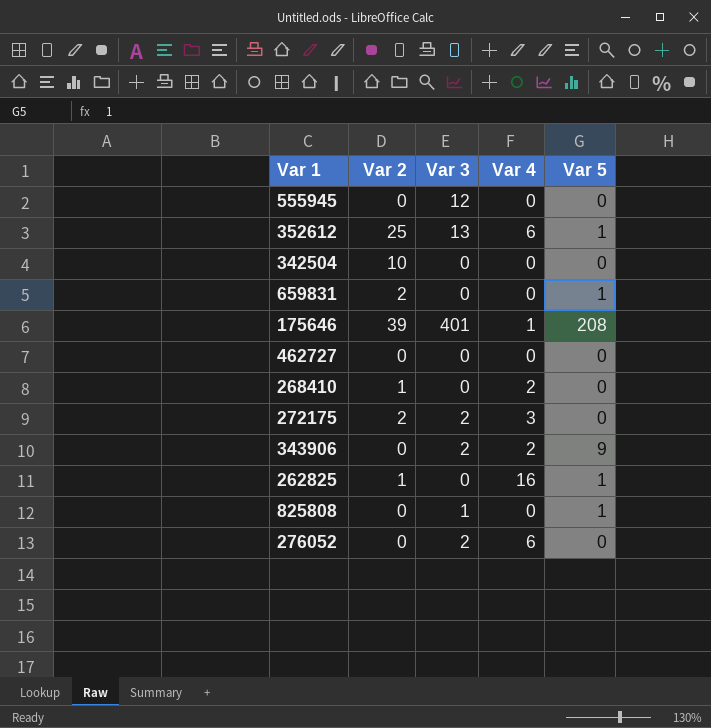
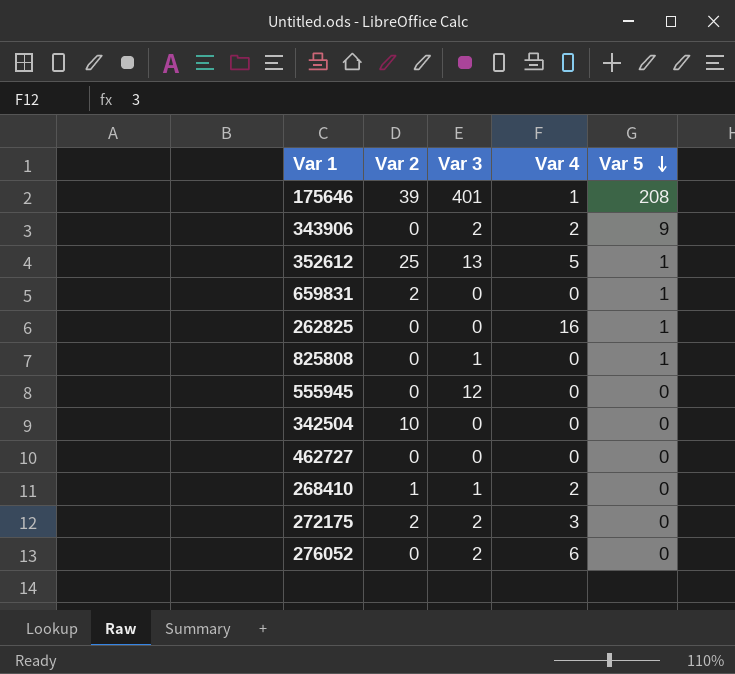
row order: none -> Var 5 descending
352612 | Var 4: 6 -> 5
262825 | Var 2: 1 -> 0
268410 | Var 3: 0 -> 1

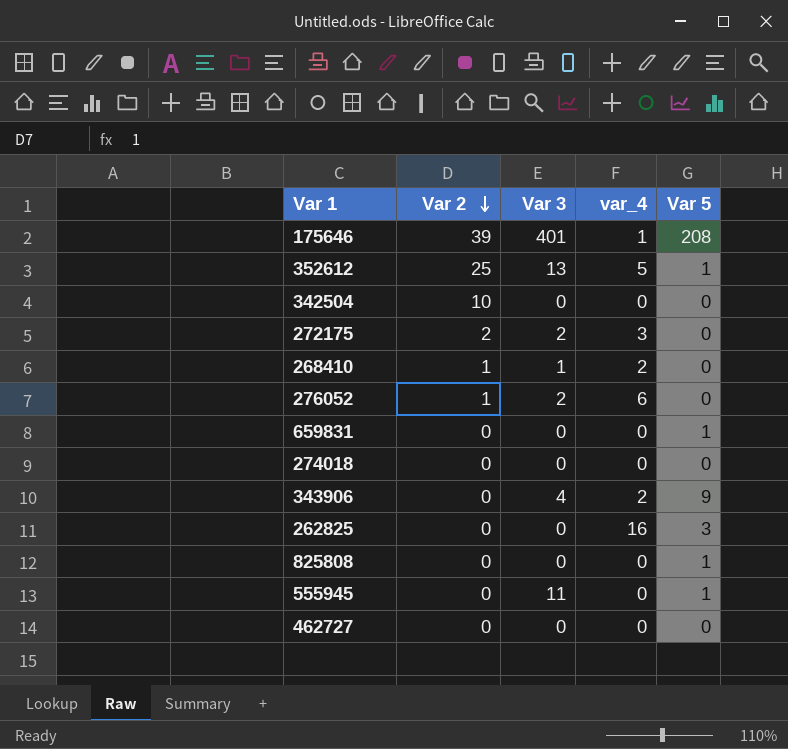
row order: Var 5 descending -> Var 2 descending
column name: Var 4 -> var_4
276052 | Var 2: 0 -> 1
659831 | Var 2: 2 -> 0
row 274018: none -> 0 | 0 | 0 | 0
343906 | Var 3: 2 -> 4
262825 | Var 5: 1 -> 3
825808 | Var 3: 1 -> 0
555945 | Var 3: 12 -> 11
555945 | Var 5: 0 -> 1

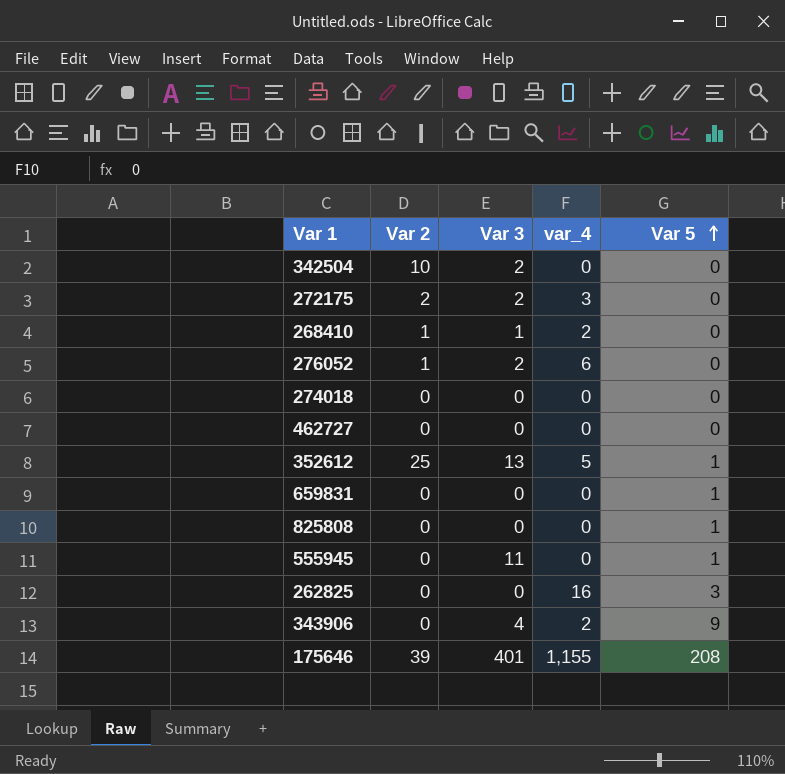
row order: Var 2 descending -> Var 5 ascending
342504 | Var 3: 0 -> 2
175646 | var_4: 1 -> 1,155

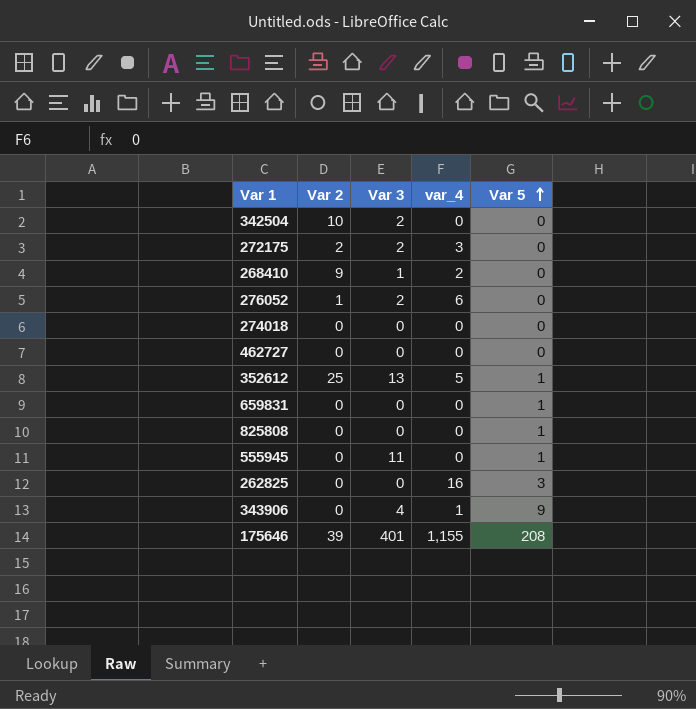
268410 | Var 2: 1 -> 9
343906 | var_4: 2 -> 1

